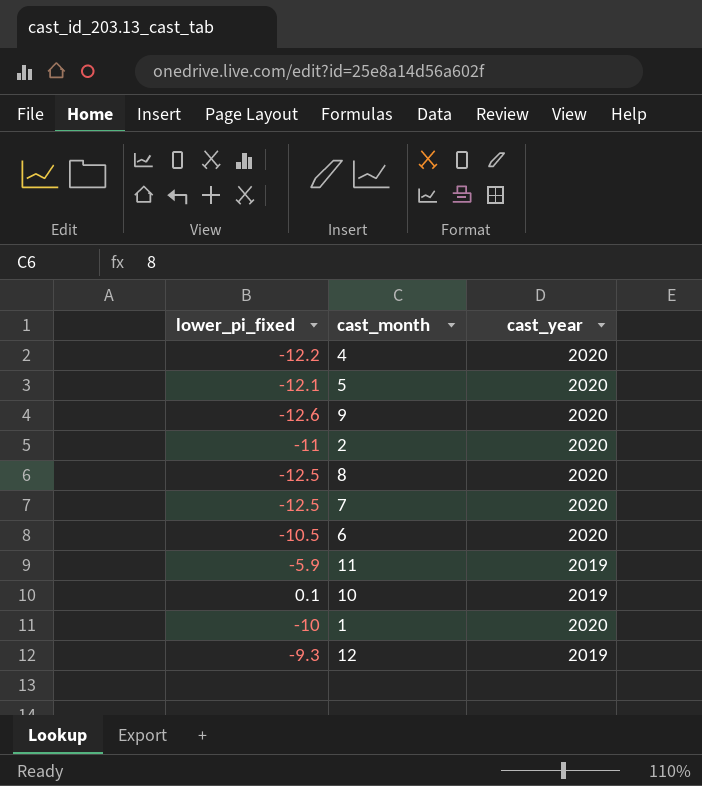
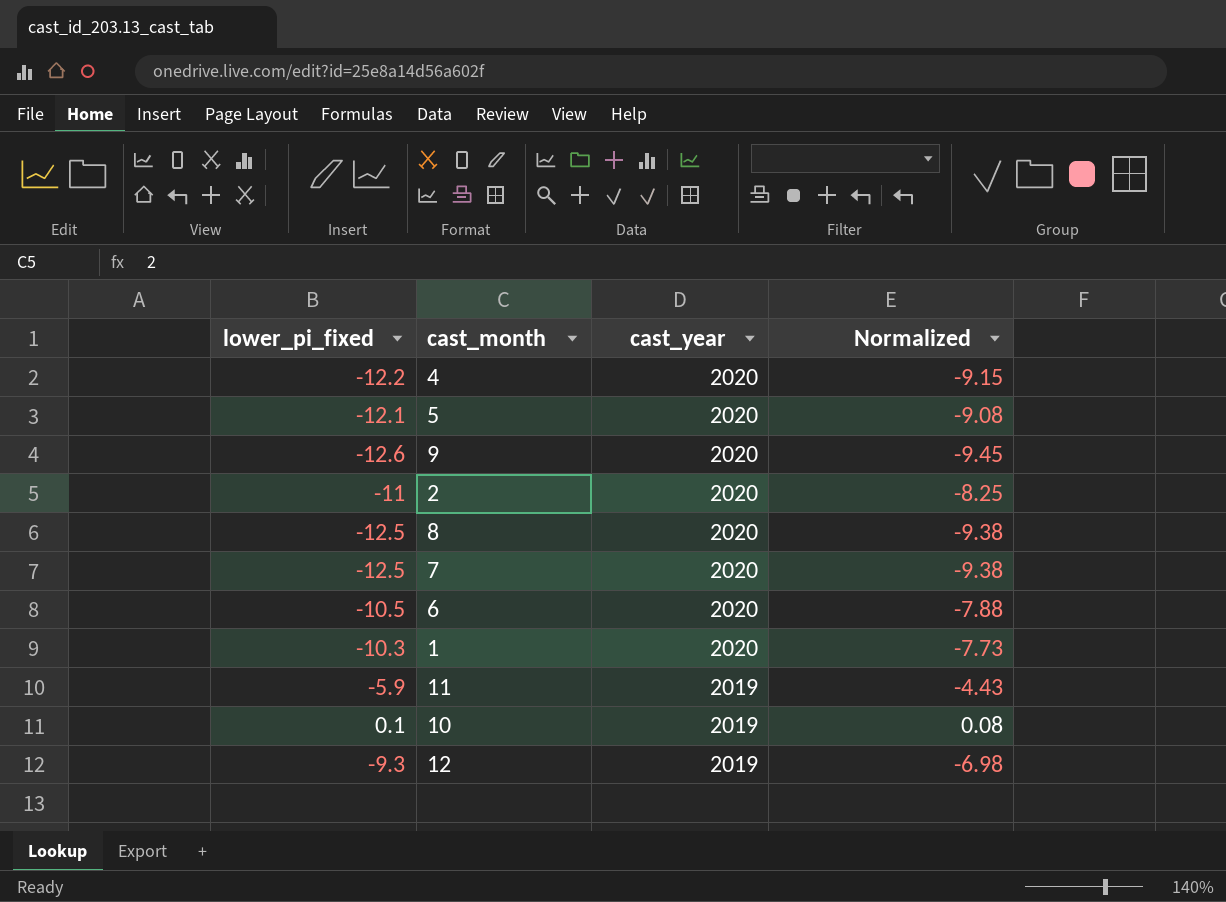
row order: none -> cast_year descending
column Normalized | formula: none -> [lower_pi_fixed] * 0.75
1 | lower_pi_fixed: -10 -> -10.3

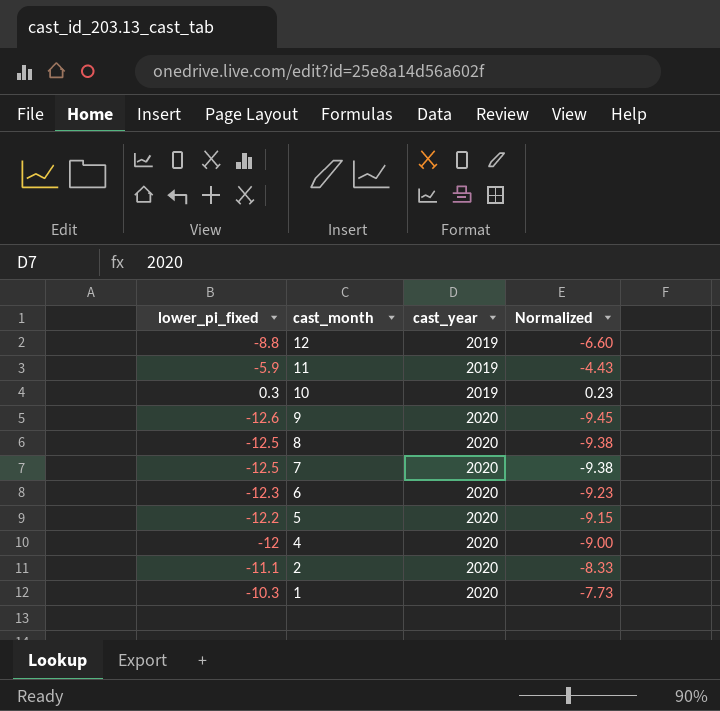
row order: cast_year descending -> cast_month descending
12 | lower_pi_fixed: -9.3 -> -8.8
12 | Normalized: -6.98 -> -6.60
10 | lower_pi_fixed: 0.1 -> 0.3
10 | Normalized: 0.08 -> 0.23
6 | lower_pi_fixed: -10.5 -> -12.3
6 | Normalized: -7.88 -> -9.23
5 | lower_pi_fixed: -12.1 -> -12.2
5 | Normalized: -9.08 -> -9.15
4 | lower_pi_fixed: -12.2 -> -12
4 | Normalized: -9.15 -> -9.00
2 | lower_pi_fixed: -11 -> -11.1
2 | Normalized: -8.25 -> -8.33

